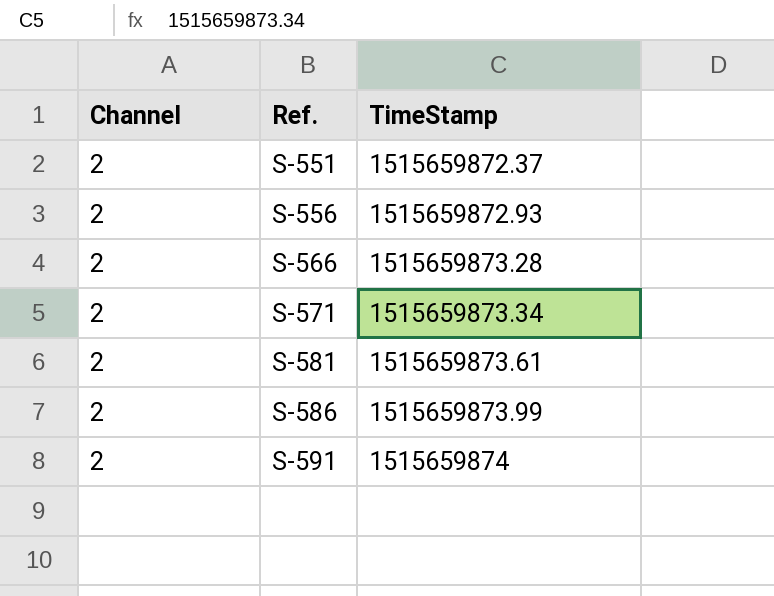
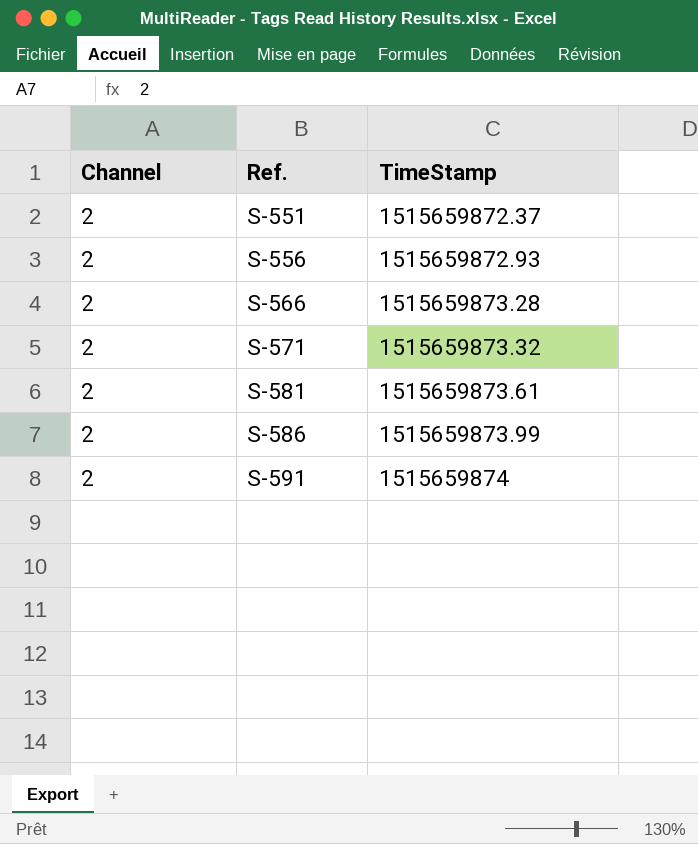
S-571 | TimeStamp: 1515659873.34 -> 1515659873.32

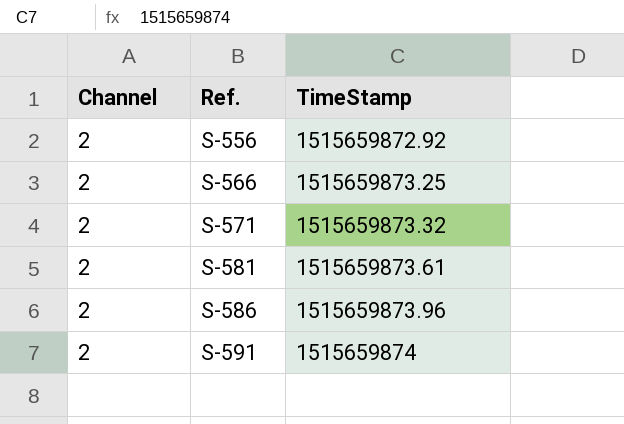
row S-551: 2 | 1515659872.37 -> none
S-556 | TimeStamp: 1515659872.93 -> 1515659872.92
S-566 | TimeStamp: 1515659873.28 -> 1515659873.25
S-586 | TimeStamp: 1515659873.99 -> 1515659873.96

